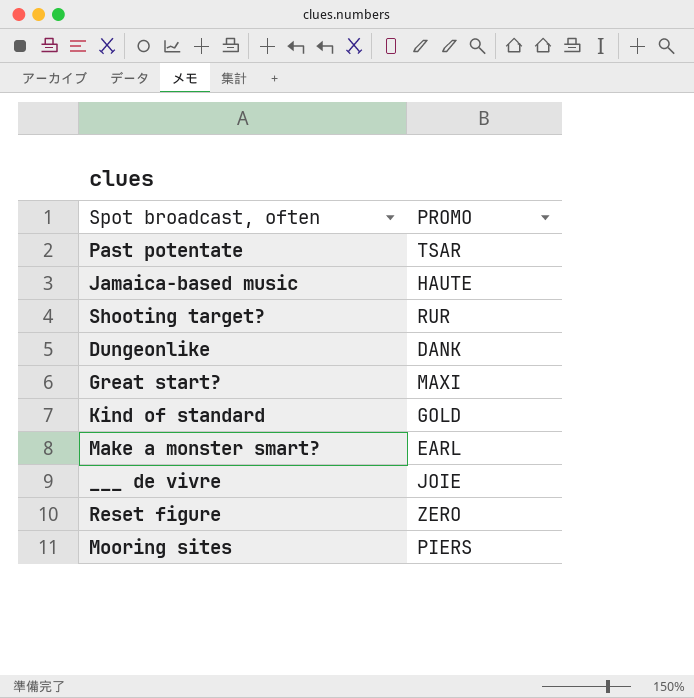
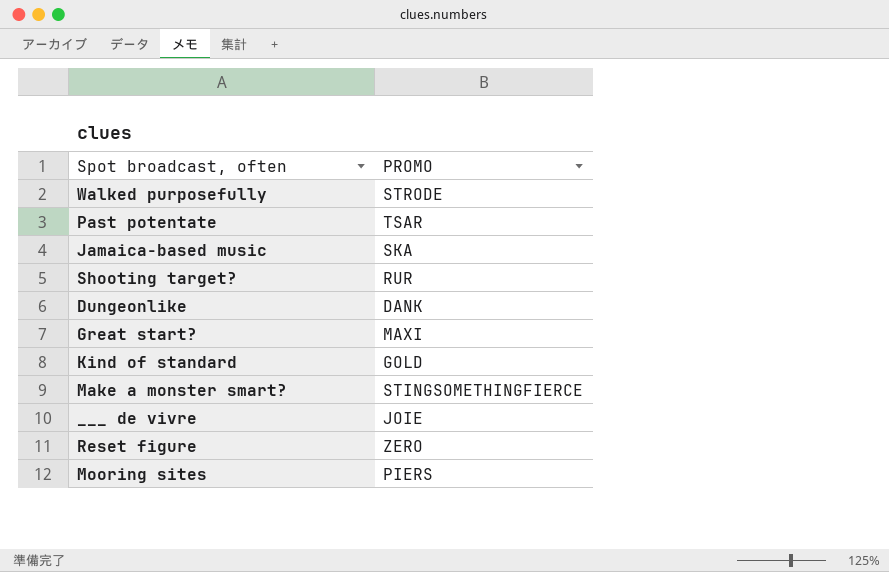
row Walked purposefully: none -> STRODE
Jamaica-based music | PROMO: HAUTE -> SKA
Make a monster smart? | PROMO: EARL -> STINGSOMETHINGFIERCE

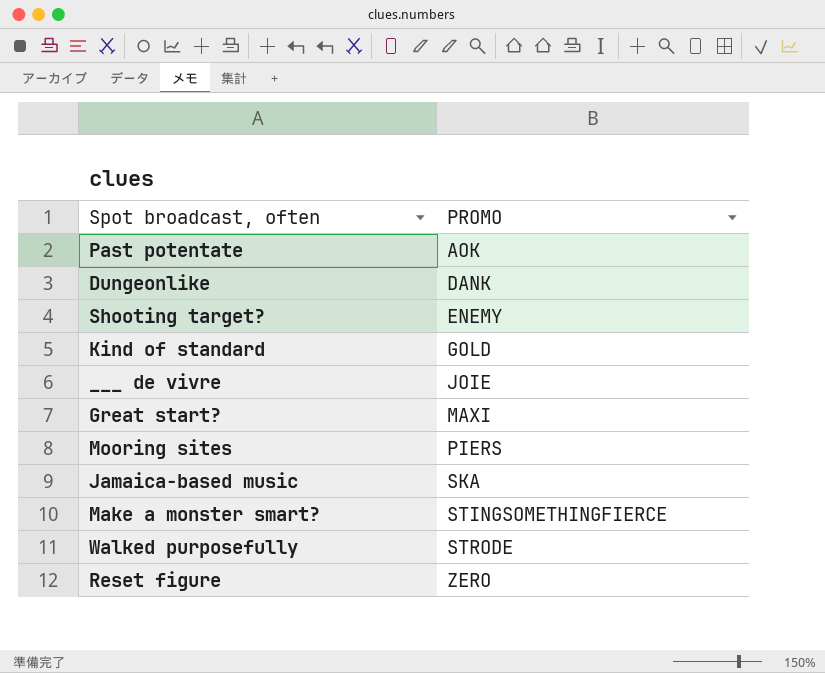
row order: none -> PROMO ascending
Past potentate | PROMO: TSAR -> AOK
Shooting target? | PROMO: RUR -> ENEMY

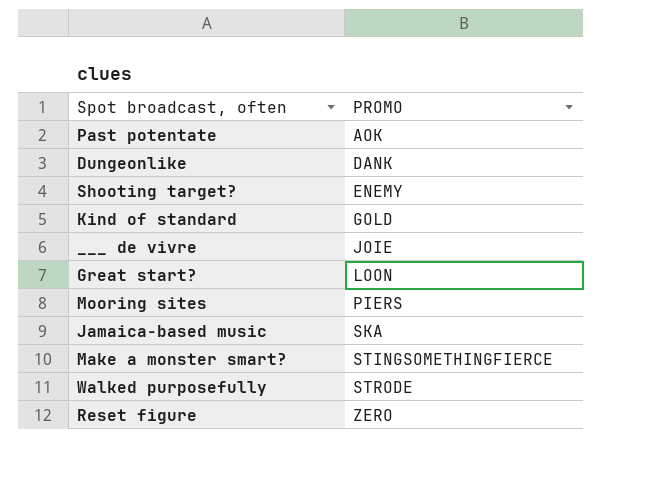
Great start? | PROMO: MAXI -> LOON

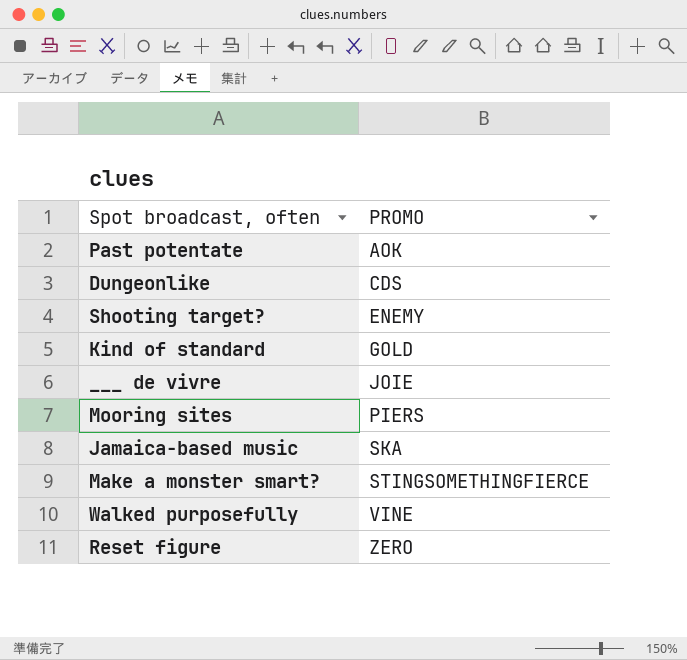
row Great start?: LOON -> none
Dungeonlike | PROMO: DANK -> CDS
Walked purposefully | PROMO: STRODE -> VINE

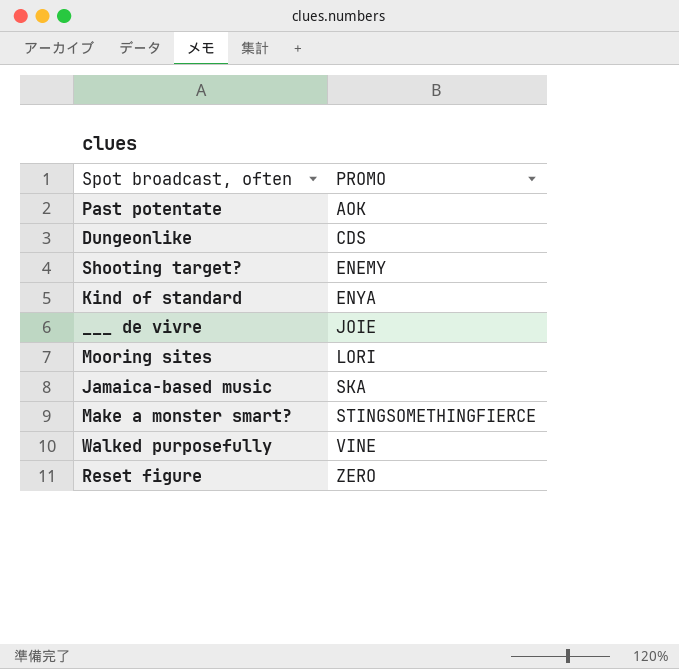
Kind of standard | PROMO: GOLD -> ENYA
Mooring sites | PROMO: PIERS -> LORI

